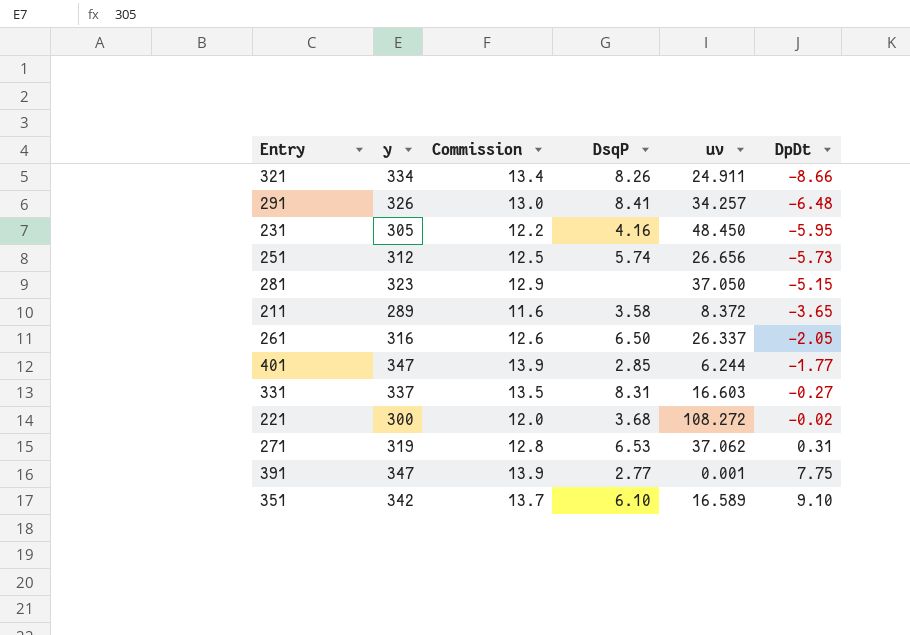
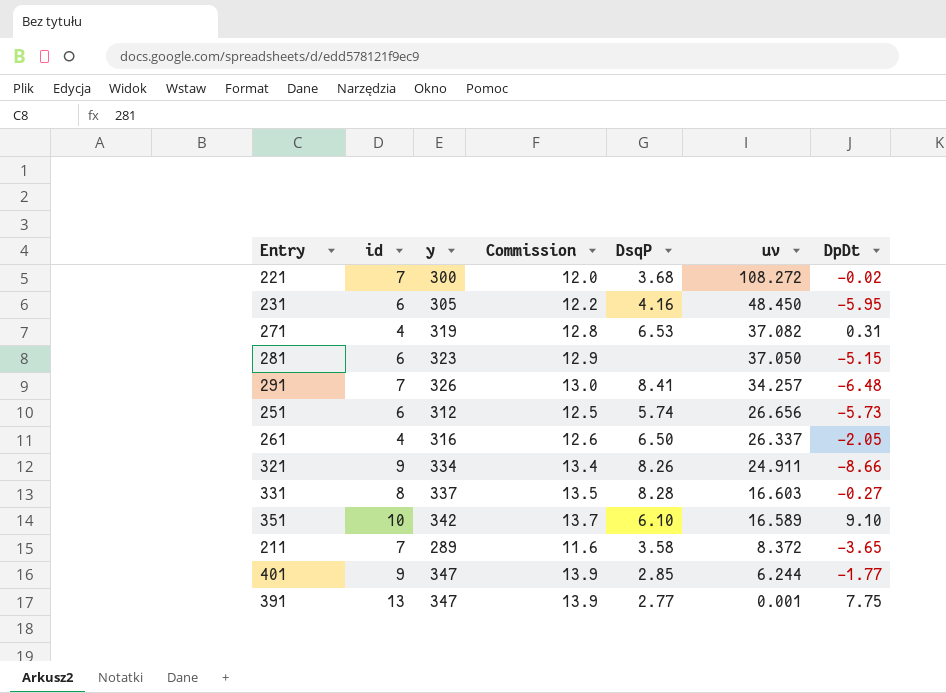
row order: DpDt ascending -> uv descending
column id | position: none -> 2
271 | uv: 37.062 -> 37.082
331 | DsqP: 8.31 -> 8.28

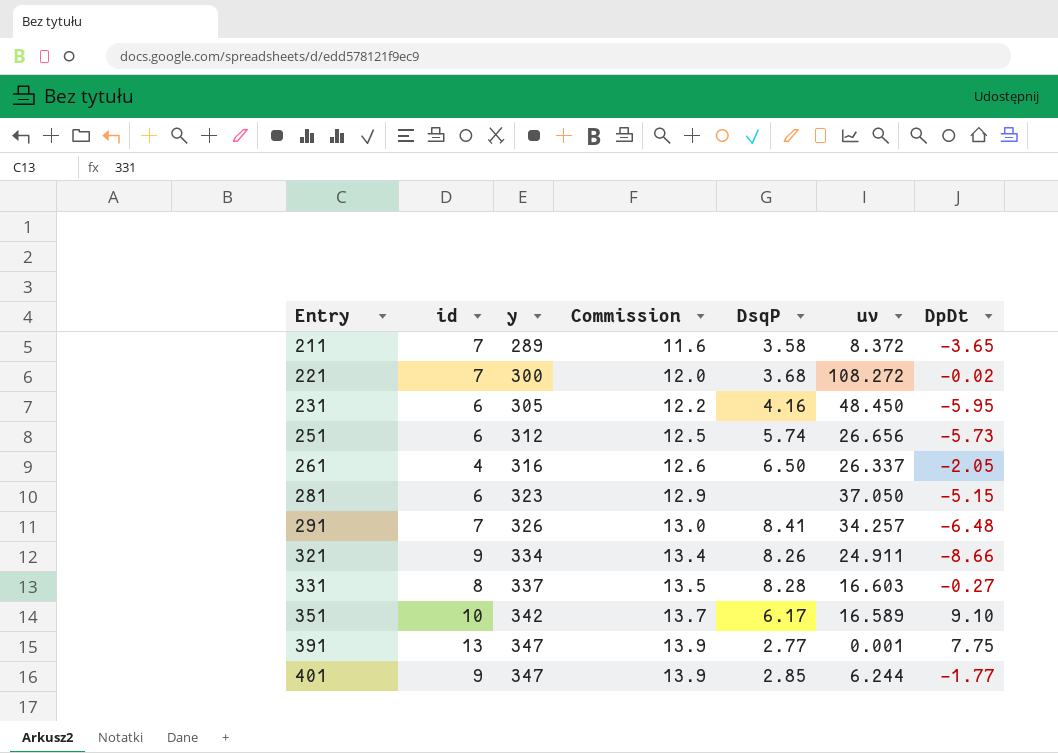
row order: uv descending -> Entry ascending
row 271: 4 | 319 | 12.8 | 6.53 | 37.082 | 0.31 -> none
351 | DsqP: 6.10 -> 6.17

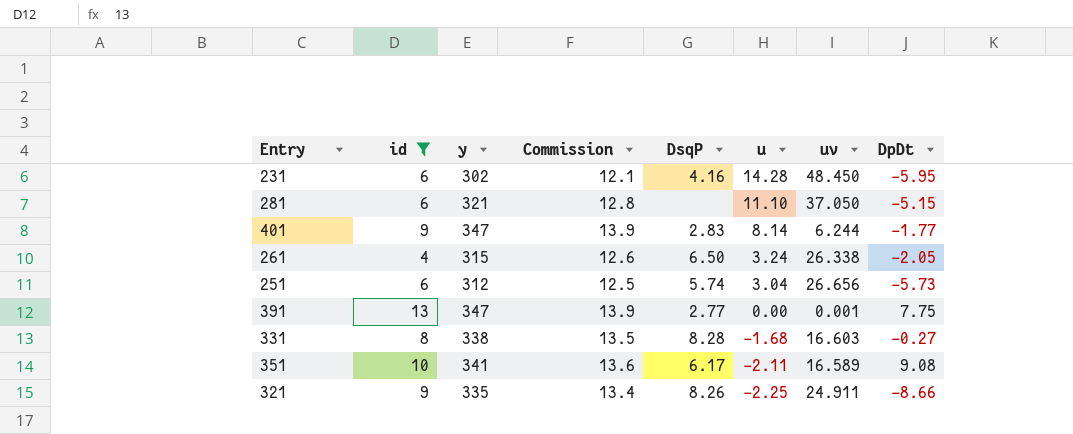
filter: none -> id != 7
row order: Entry ascending -> u descending
column u | position: none -> 6
231 | y: 305 -> 302
231 | Commission: 12.2 -> 12.1
281 | y: 323 -> 321
281 | Commission: 12.9 -> 12.8
401 | DsqP: 2.85 -> 2.83
261 | y: 316 -> 315
261 | uv: 26.337 -> 26.338
331 | y: 337 -> 338
351 | y: 342 -> 341
351 | Commission: 13.7 -> 13.6
351 | DpDt: 9.10 -> 9.08
321 | y: 334 -> 335

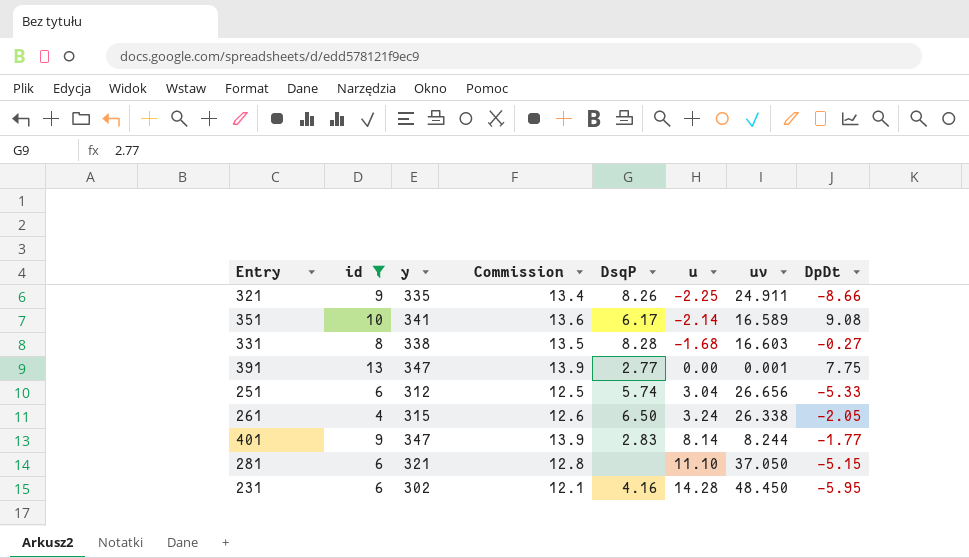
row order: u descending -> u ascending
351 | u: -2.11 -> -2.14
251 | DpDt: -5.73 -> -5.33
401 | uv: 6.244 -> 8.244

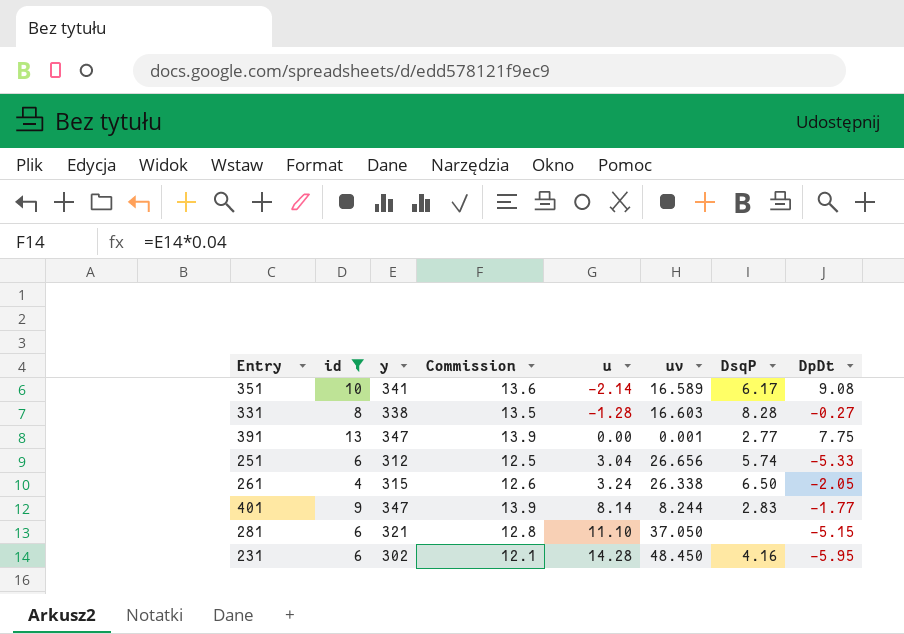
column DsqP | position: 5 -> 7
row 321: 9 | 335 | 13.4 | 8.26 | -2.25 | 24.911 | -8.66 -> none
331 | u: -1.68 -> -1.28

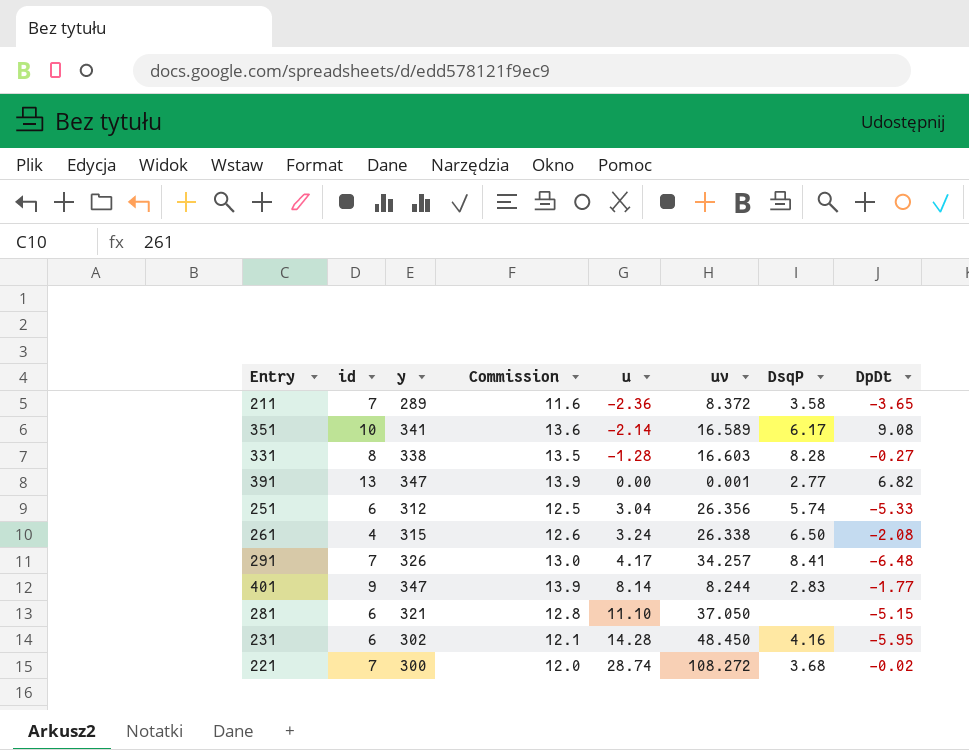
filter: id != 7 -> none
391 | DpDt: 7.75 -> 6.82
251 | uv: 26.656 -> 26.356
261 | DpDt: -2.05 -> -2.08

